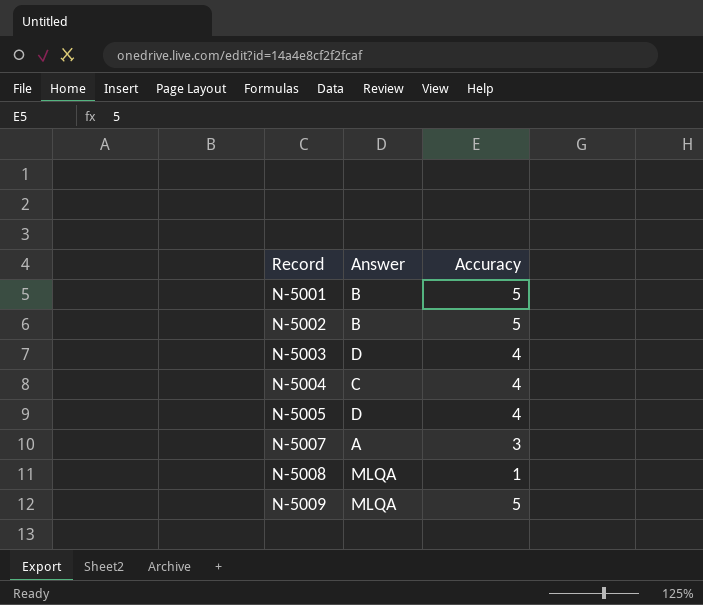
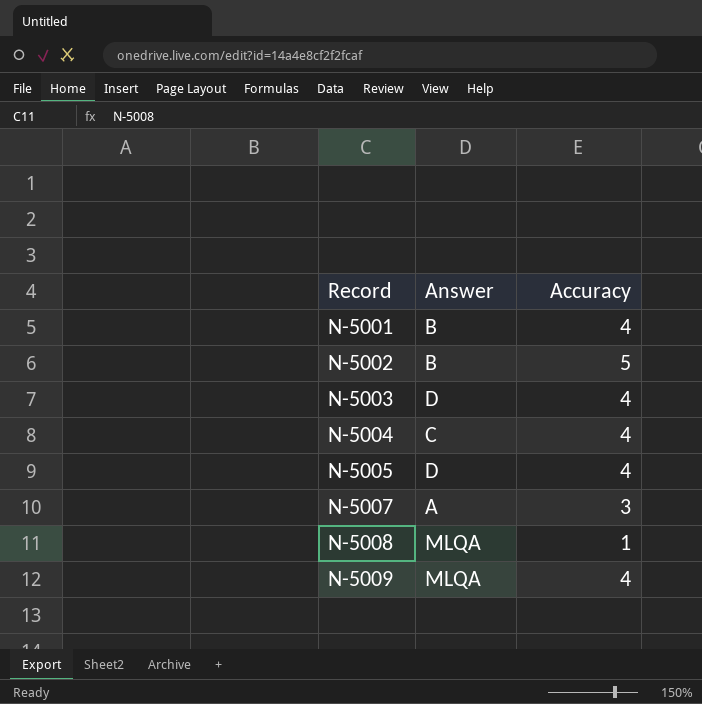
N-5001 | Accuracy: 5 -> 4
N-5009 | Accuracy: 5 -> 4

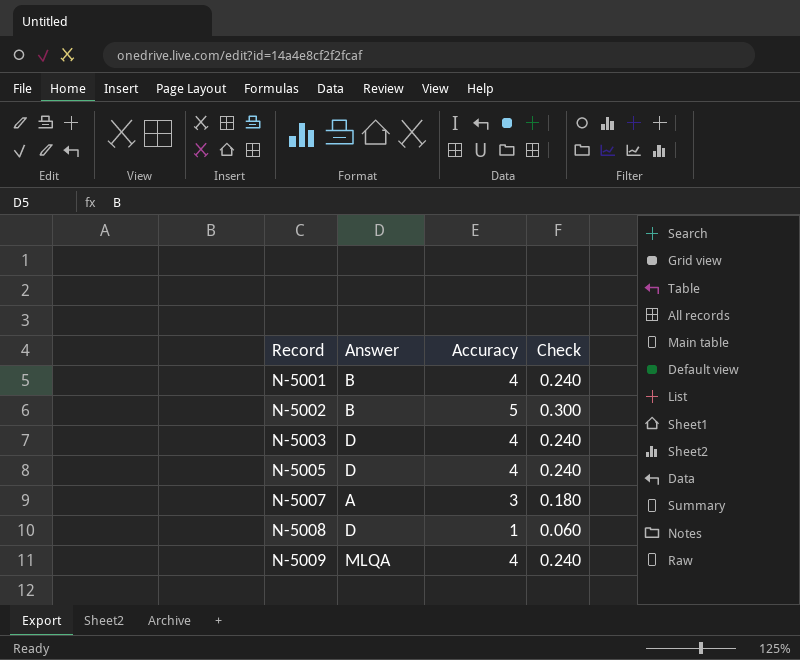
column Check | formula: none -> [Accuracy] * 0.06
row N-5004: C | 4 -> none
N-5008 | Answer: MLQA -> D

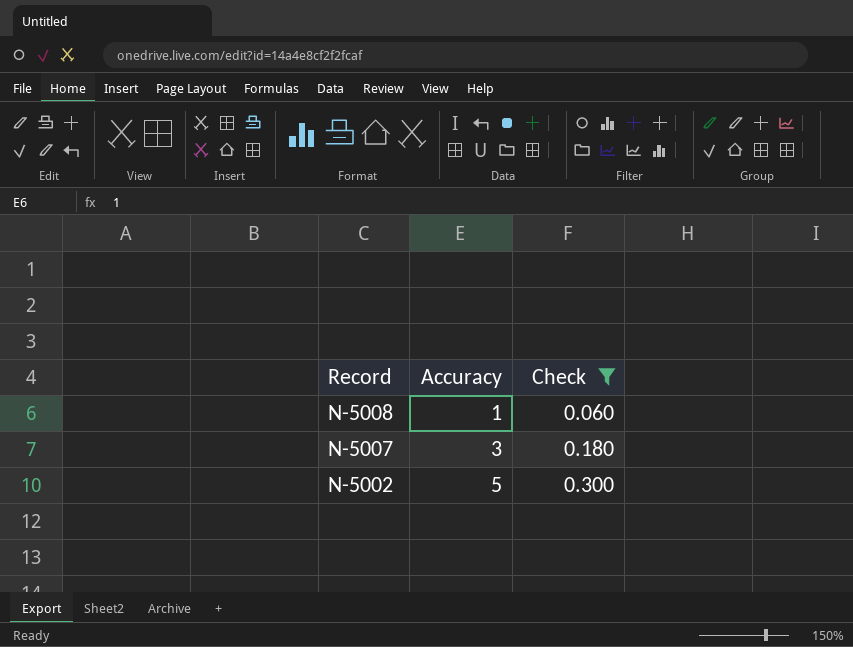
filter: none -> Check != 0.240
row order: Record ascending -> Record descending
column Answer | position: 2 -> none

